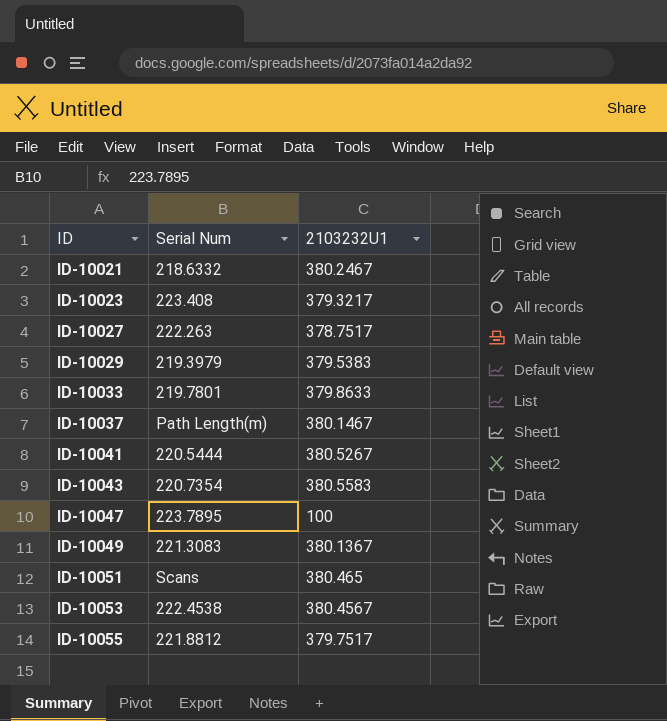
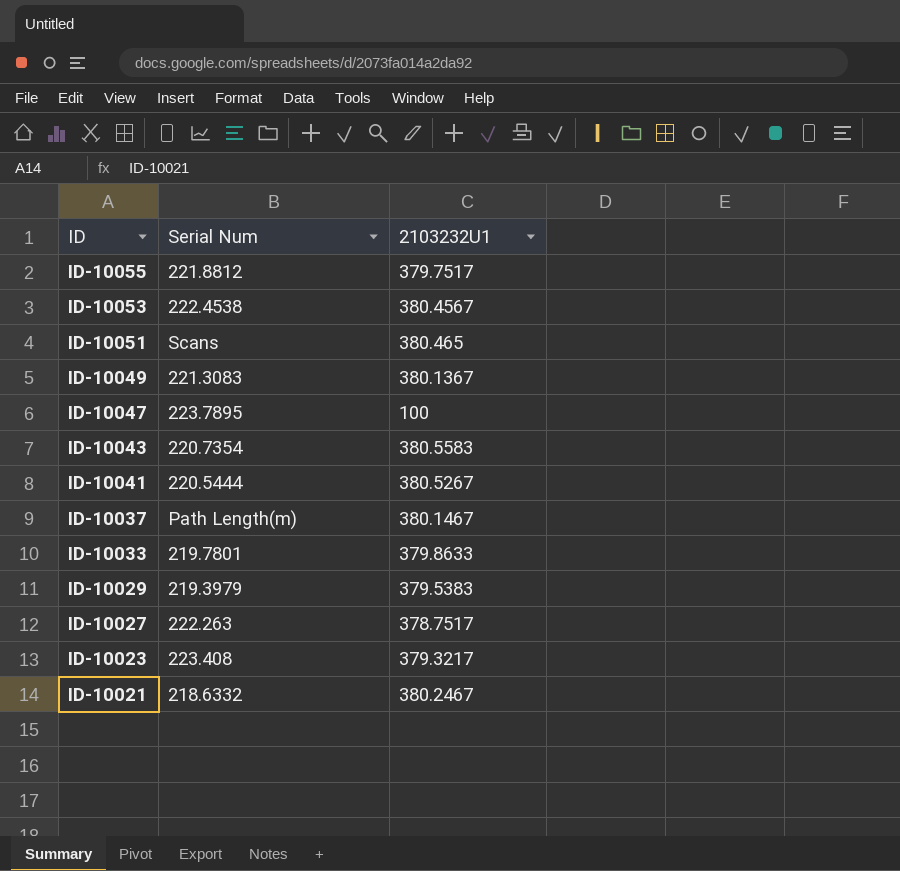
row order: ID ascending -> ID descending

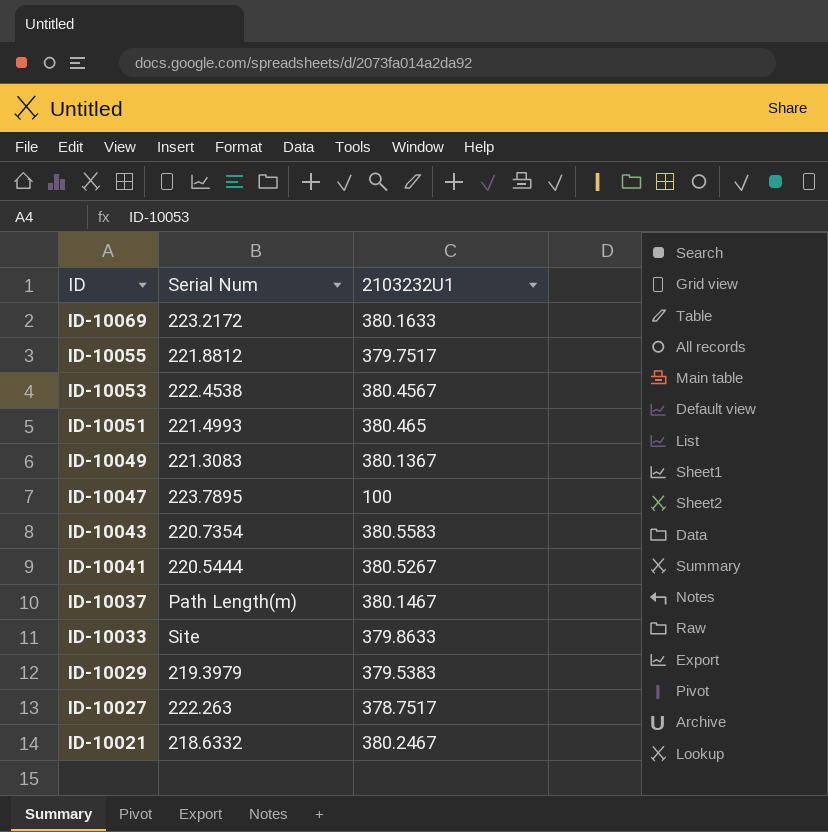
row ID-10023: 223.408 | 379.3217 -> none
row ID-10069: none -> 223.2172 | 380.1633
ID-10051 | Serial Num: Scans -> 221.4993
ID-10033 | Serial Num: 219.7801 -> Site

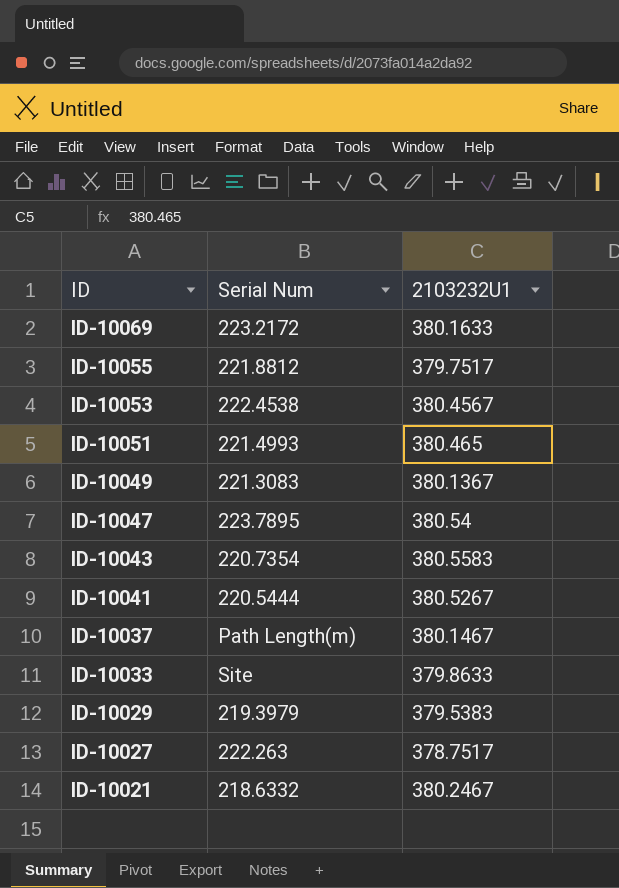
ID-10047 | 2103232U1: 100 -> 380.54

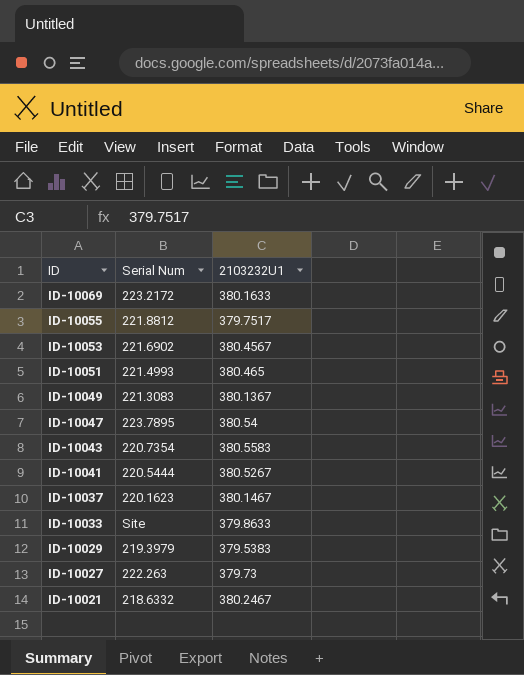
ID-10053 | Serial Num: 222.4538 -> 221.6902
ID-10037 | Serial Num: Path Length(m) -> 220.1623
ID-10027 | 2103232U1: 378.7517 -> 379.73

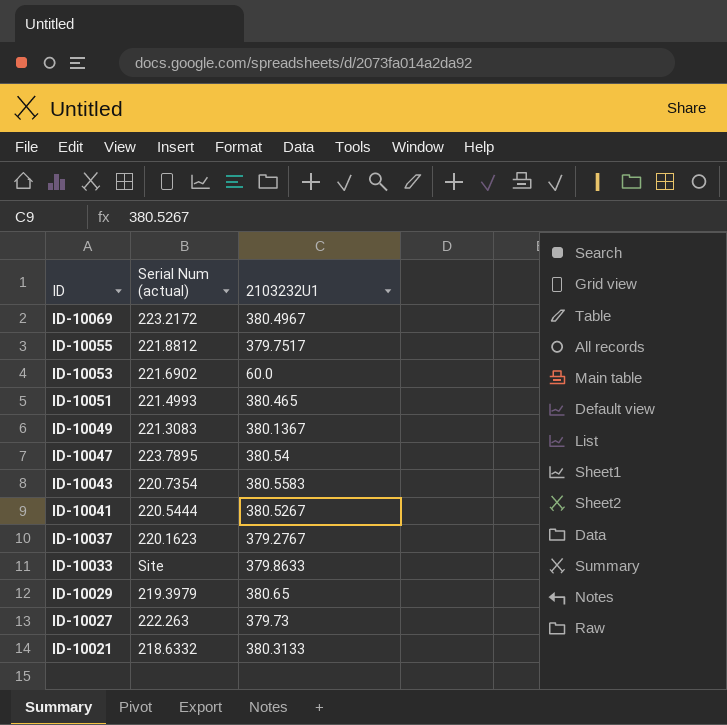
column name: Serial Num -> Serial Num (actual)
ID-10069 | 2103232U1: 380.1633 -> 380.4967
ID-10053 | 2103232U1: 380.4567 -> 60.0
ID-10037 | 2103232U1: 380.1467 -> 379.2767
ID-10029 | 2103232U1: 379.5383 -> 380.65
ID-10021 | 2103232U1: 380.2467 -> 380.3133

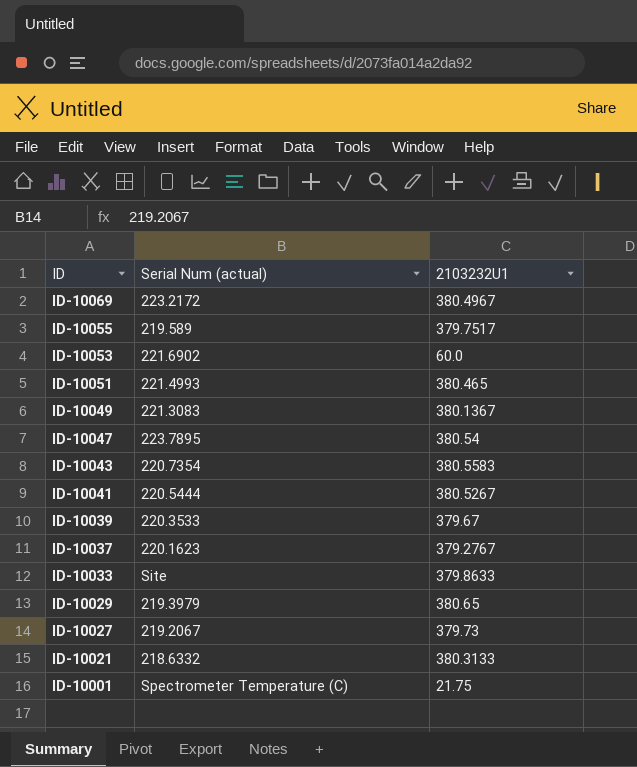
ID-10055 | Serial Num (actual): 221.8812 -> 219.589
row ID-10039: none -> 220.3533 | 379.67
ID-10027 | Serial Num (actual): 222.263 -> 219.2067
row ID-10001: none -> Spectrometer Temperature (C) | 21.75

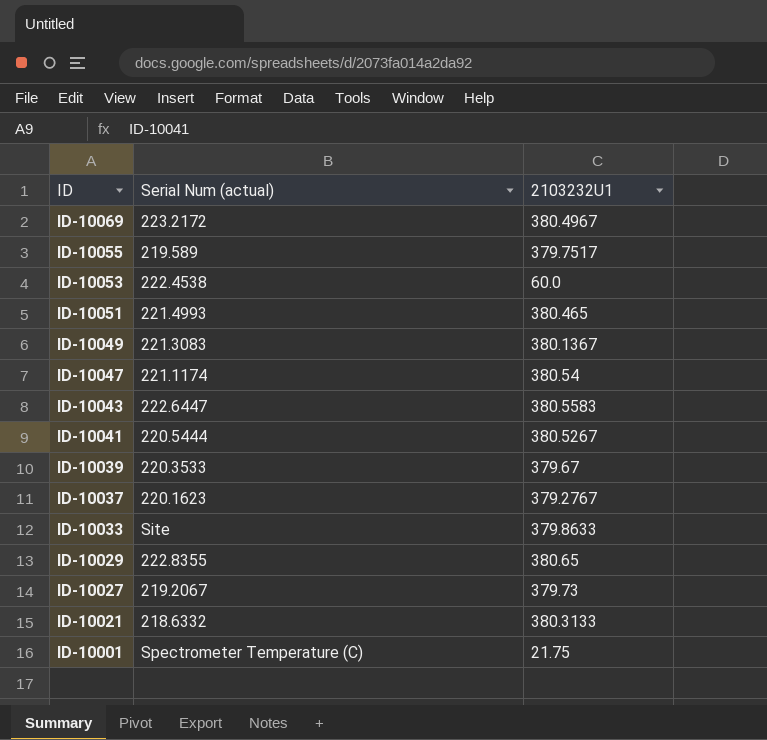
ID-10053 | Serial Num (actual): 221.6902 -> 222.4538
ID-10047 | Serial Num (actual): 223.7895 -> 221.1174
ID-10043 | Serial Num (actual): 220.7354 -> 222.6447
ID-10029 | Serial Num (actual): 219.3979 -> 222.8355

